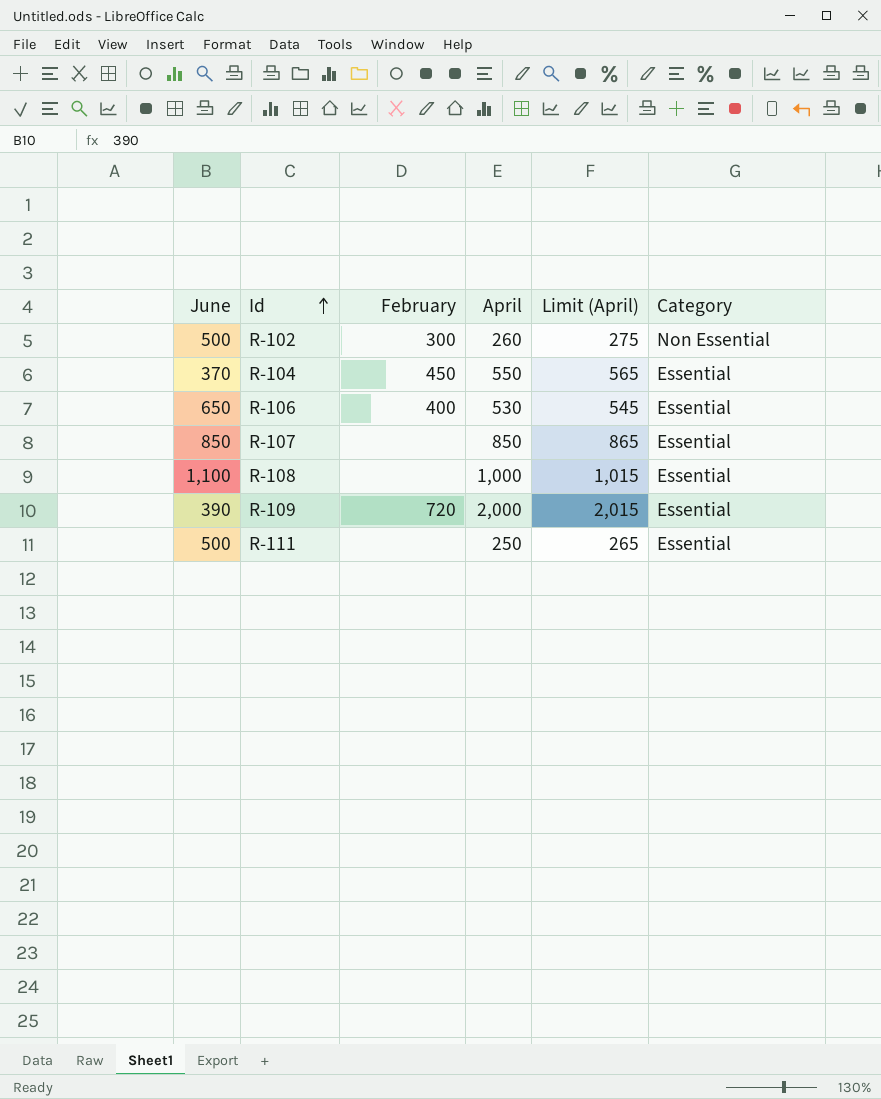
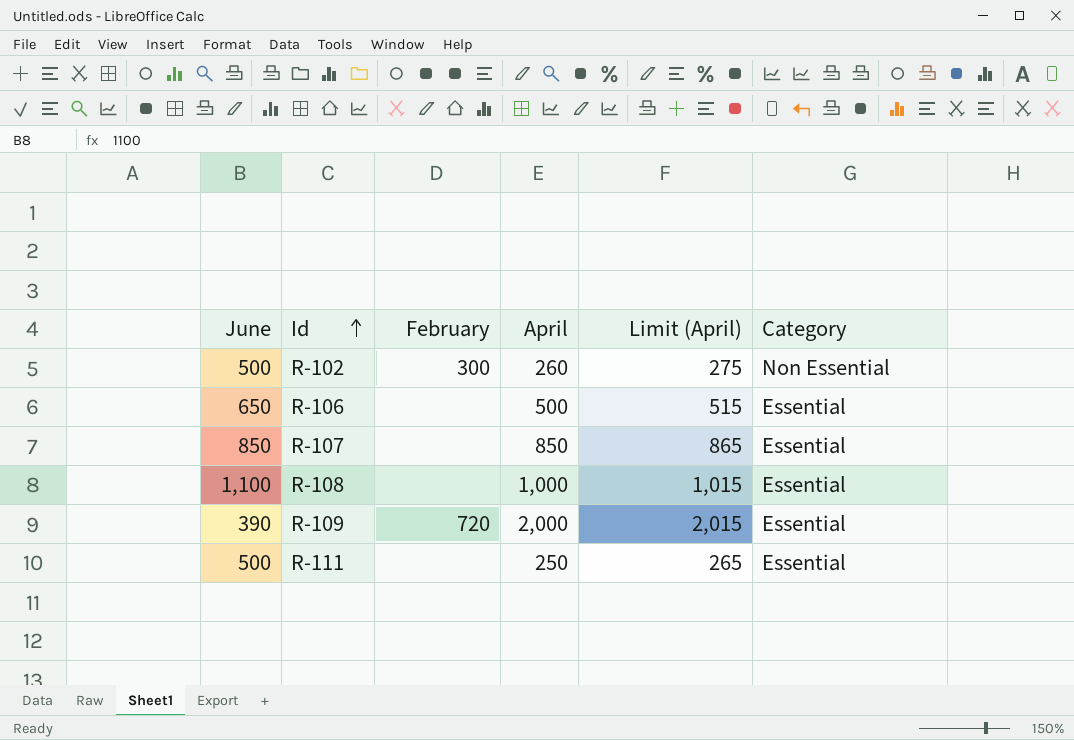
row R-104: 370 | 450 | 550 | 565 | Essential -> none
R-106 | February: 400 -> none
R-106 | April: 530 -> 500
R-106 | Limit (April): 545 -> 515

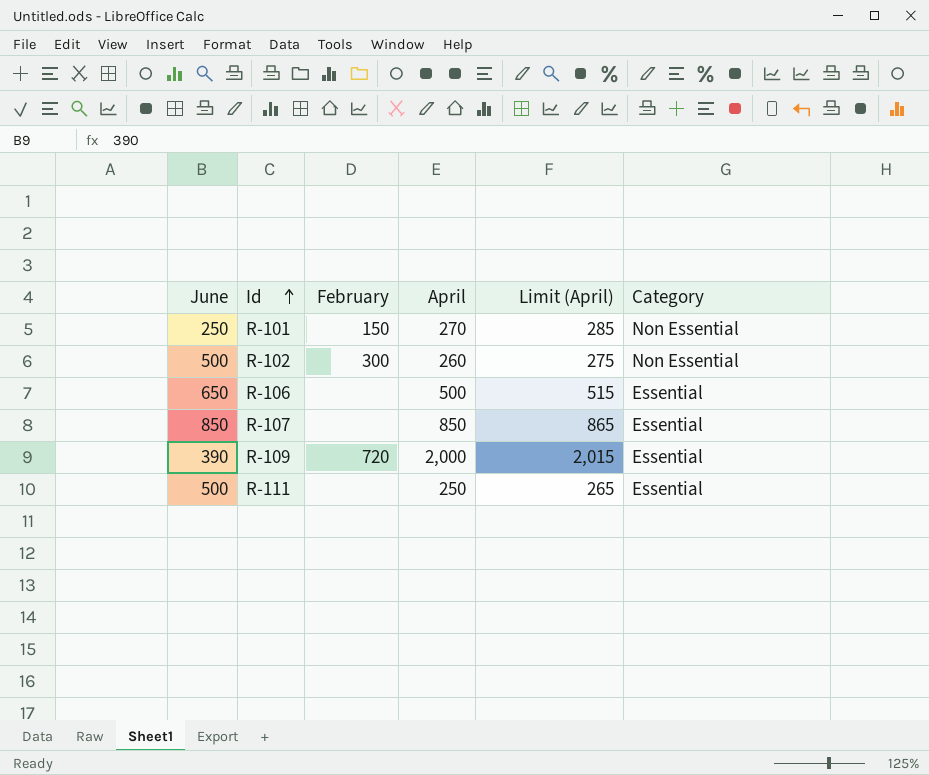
row R-108: 1,100 | none | 1,000 | 1,015 | Essential -> none
row R-101: none -> 250 | 150 | 270 | 285 | Non Essential

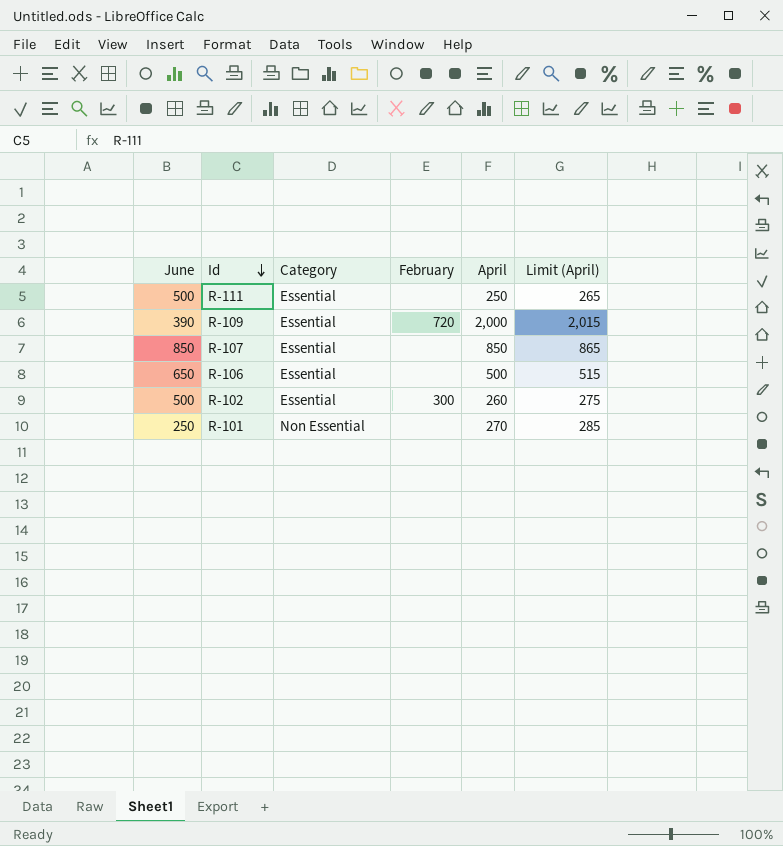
row order: Id ascending -> Id descending
column Category | position: 6 -> 3
R-102 | Category: Non Essential -> Essential
R-101 | February: 150 -> none

